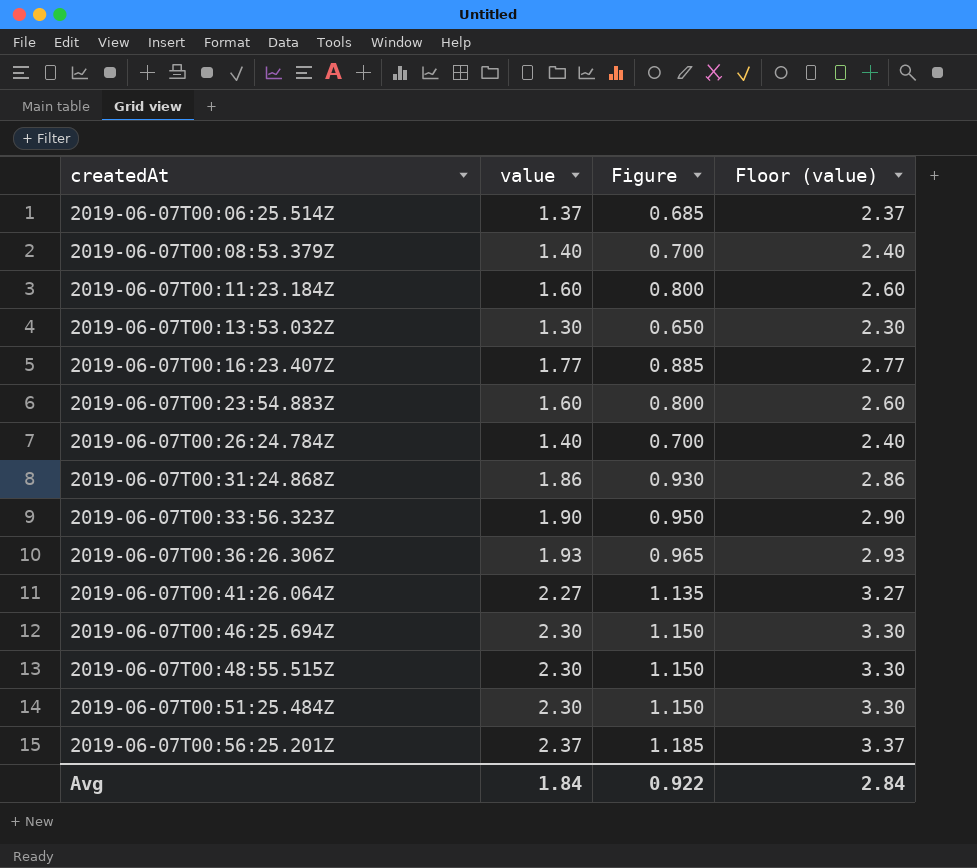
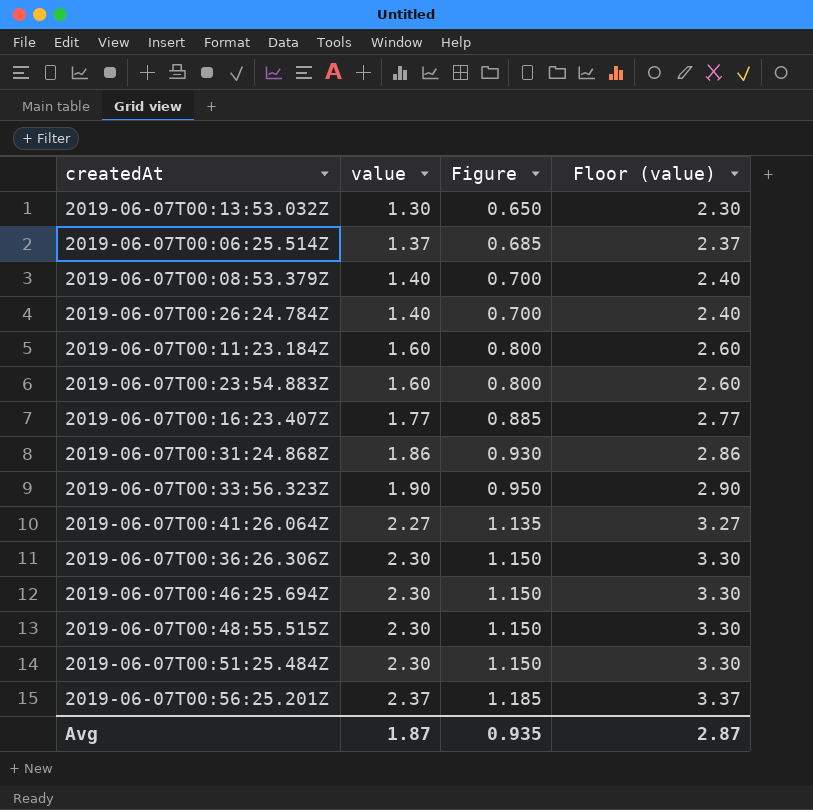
row order: createdAt ascending -> value ascending
2019-06-07T00:36:26.306Z | value: 1.93 -> 2.30
2019-06-07T00:36:26.306Z | Figure: 0.965 -> 1.150
2019-06-07T00:36:26.306Z | Floor (value): 2.93 -> 3.30
Avg | value: 1.84 -> 1.87
Avg | Figure: 0.922 -> 0.935
Avg | Floor (value): 2.84 -> 2.87

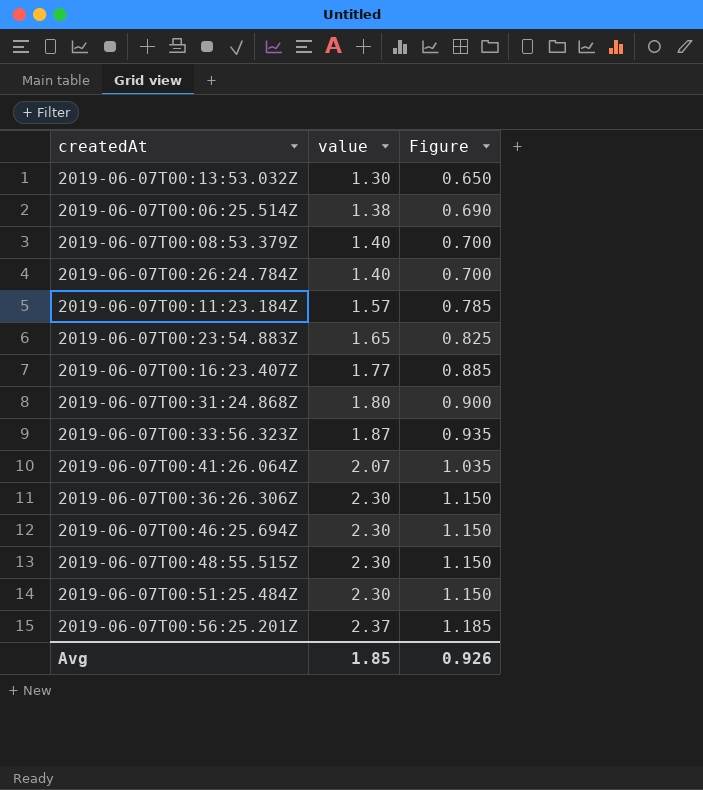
column Floor (value) | formula: [value] + 1 -> none
2019-06-07T00:06:25.514Z | value: 1.37 -> 1.38
2019-06-07T00:06:25.514Z | Figure: 0.685 -> 0.690
2019-06-07T00:11:23.184Z | value: 1.60 -> 1.57
2019-06-07T00:11:23.184Z | Figure: 0.800 -> 0.785
2019-06-07T00:23:54.883Z | value: 1.60 -> 1.65
2019-06-07T00:23:54.883Z | Figure: 0.800 -> 0.825
2019-06-07T00:31:24.868Z | value: 1.86 -> 1.80
2019-06-07T00:31:24.868Z | Figure: 0.930 -> 0.900
2019-06-07T00:33:56.323Z | value: 1.90 -> 1.87
2019-06-07T00:33:56.323Z | Figure: 0.950 -> 0.935
2019-06-07T00:41:26.064Z | value: 2.27 -> 2.07
2019-06-07T00:41:26.064Z | Figure: 1.135 -> 1.035
Avg | value: 1.87 -> 1.85
Avg | Figure: 0.935 -> 0.926

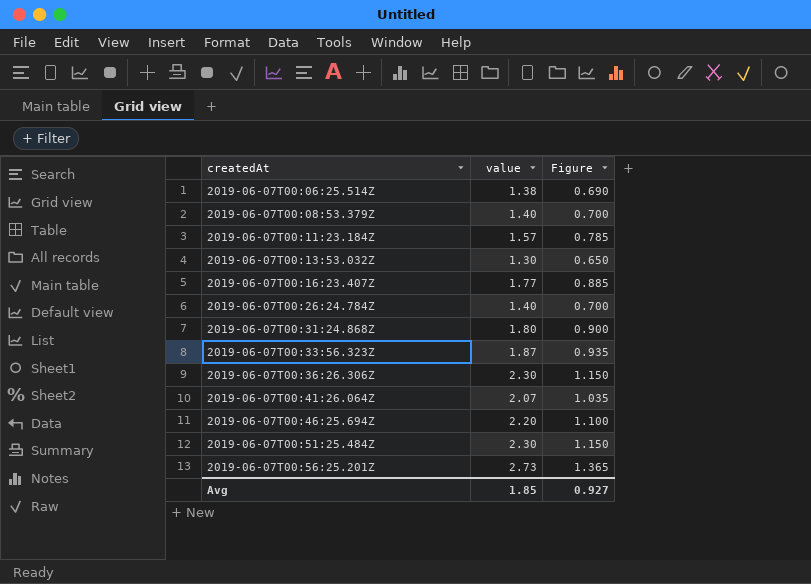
row order: value ascending -> createdAt ascending
row 2019-06-07T00:23:54.883Z: 1.65 | 0.825 -> none
row 2019-06-07T00:48:55.515Z: 2.30 | 1.150 -> none
2019-06-07T00:46:25.694Z | value: 2.30 -> 2.20
2019-06-07T00:46:25.694Z | Figure: 1.150 -> 1.100
2019-06-07T00:56:25.201Z | value: 2.37 -> 2.73
2019-06-07T00:56:25.201Z | Figure: 1.185 -> 1.365
Avg | Figure: 0.926 -> 0.927

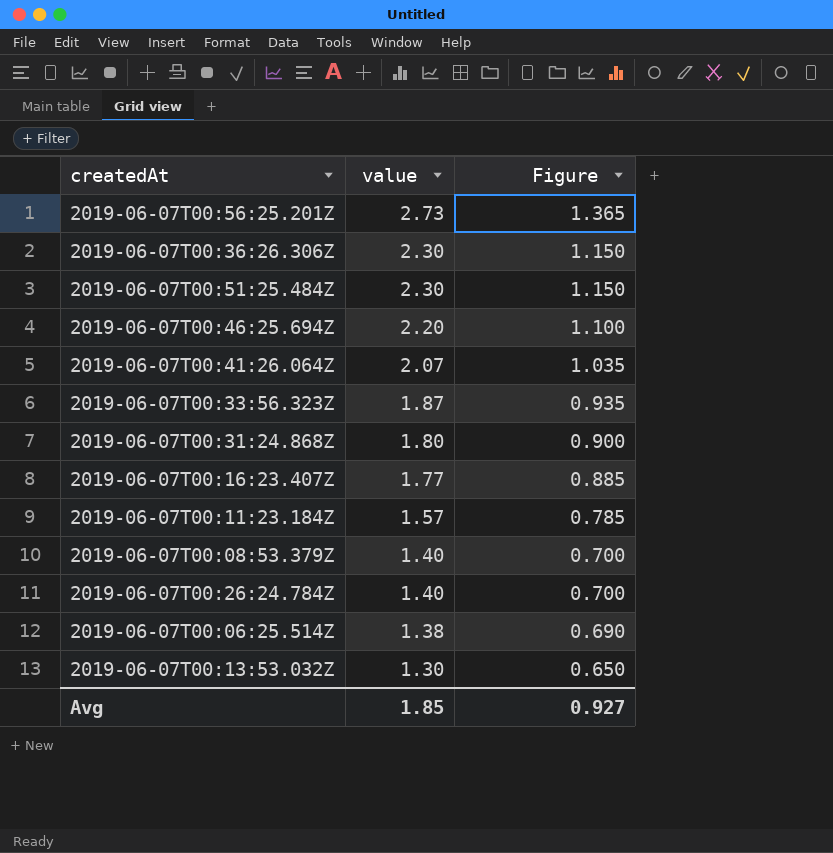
row order: createdAt ascending -> value descending

